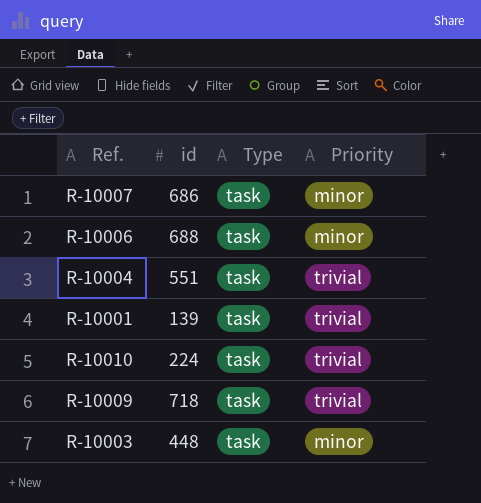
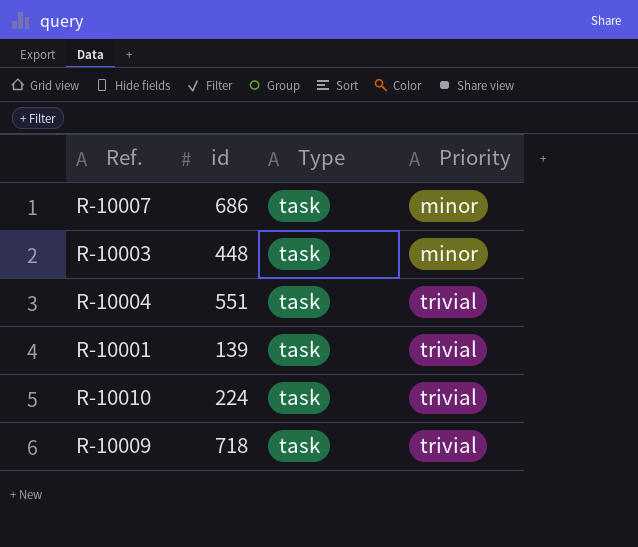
row order: none -> Priority ascending
row R-10006: 688 | task | minor -> none

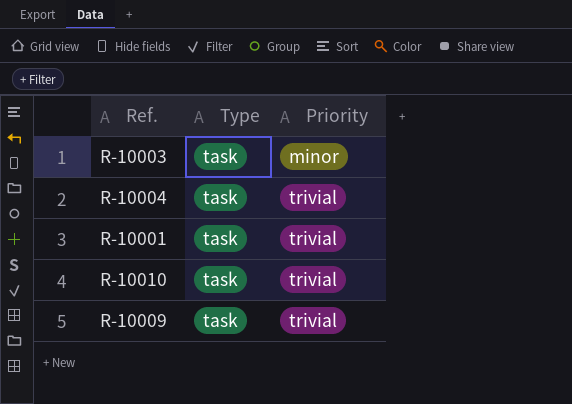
column id | position: 2 -> none
row R-10007: 686 | task | minor -> none

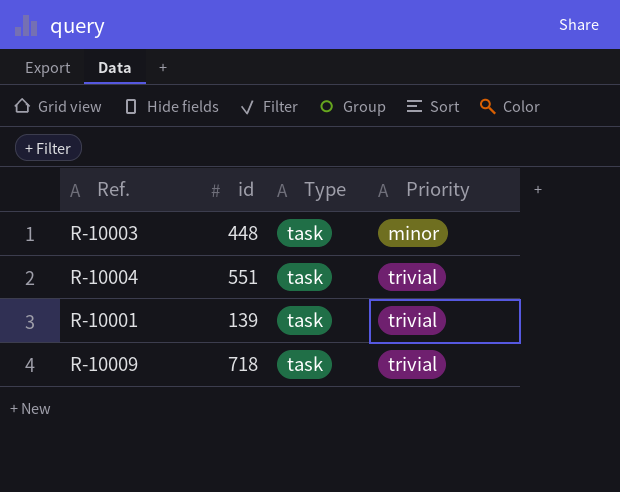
column id | position: none -> 2
row R-10010: task | trivial -> none

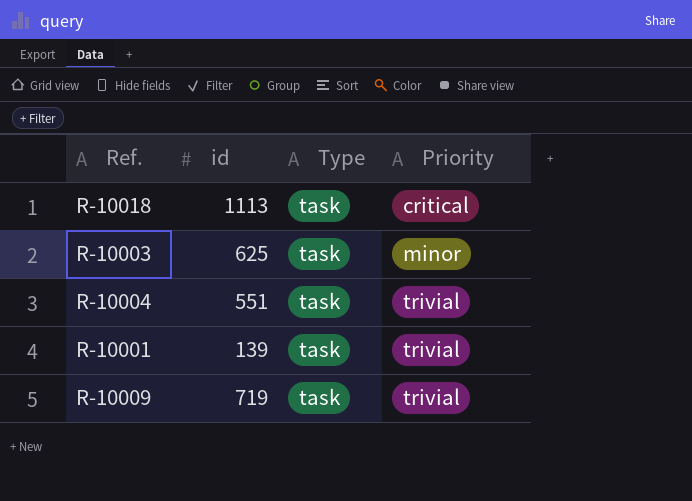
row R-10018: none -> 1113 | task | critical
R-10003 | id: 448 -> 625
R-10009 | id: 718 -> 719

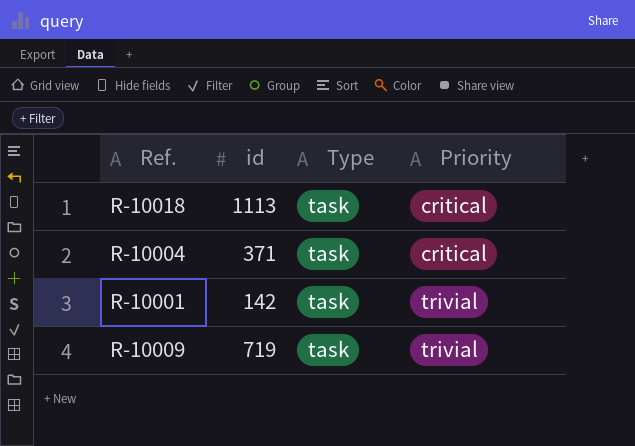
row R-10003: 625 | task | minor -> none
R-10004 | id: 551 -> 371
R-10004 | Priority: trivial -> critical
R-10001 | id: 139 -> 142

